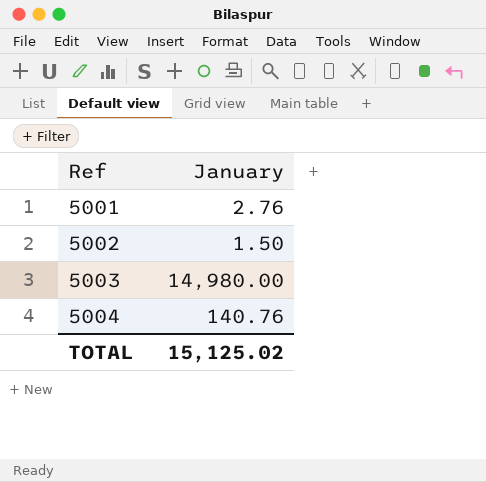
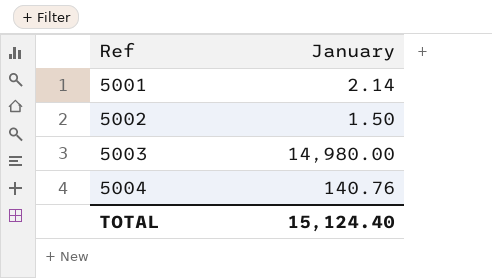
5001 | January: 2.76 -> 2.14
TOTAL | January: 15,125.02 -> 15,124.40

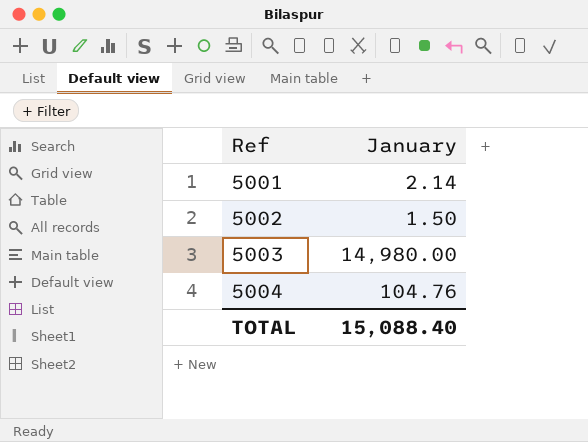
5004 | January: 140.76 -> 104.76
TOTAL | January: 15,124.40 -> 15,088.40

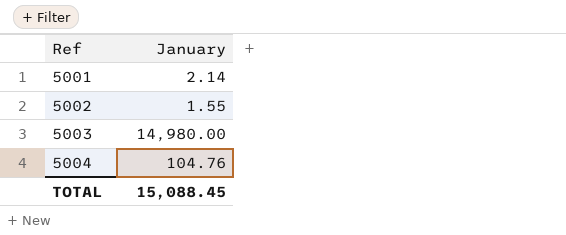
5002 | January: 1.50 -> 1.55
TOTAL | January: 15,088.40 -> 15,088.45

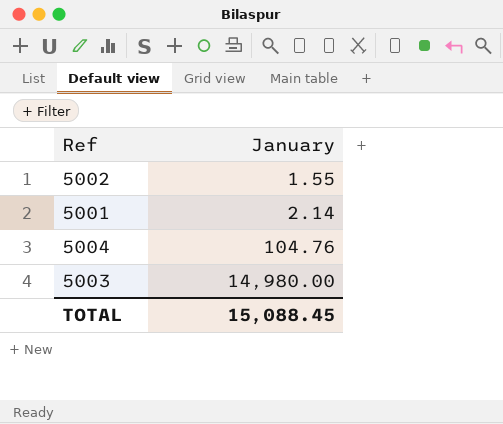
row order: Ref ascending -> January ascending

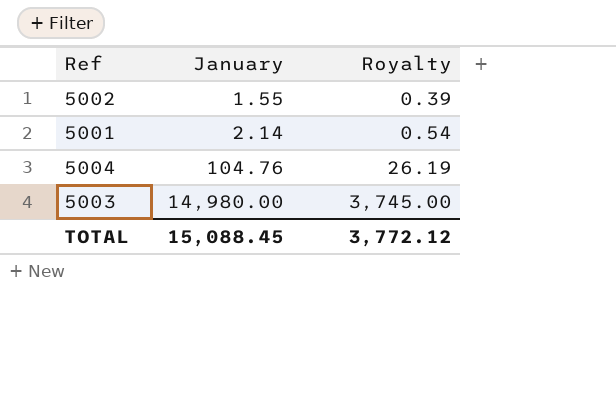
column Royalty | formula: none -> [January] * 0.25

